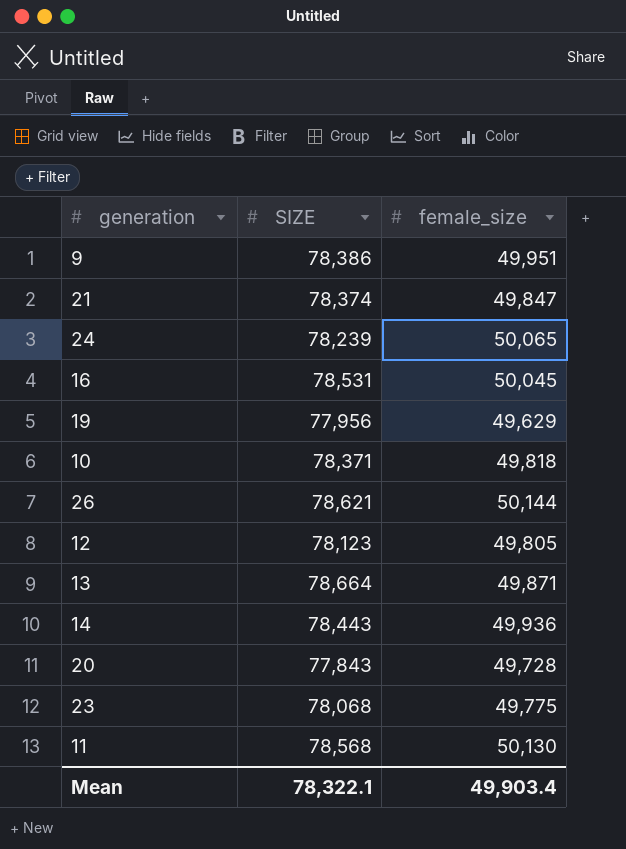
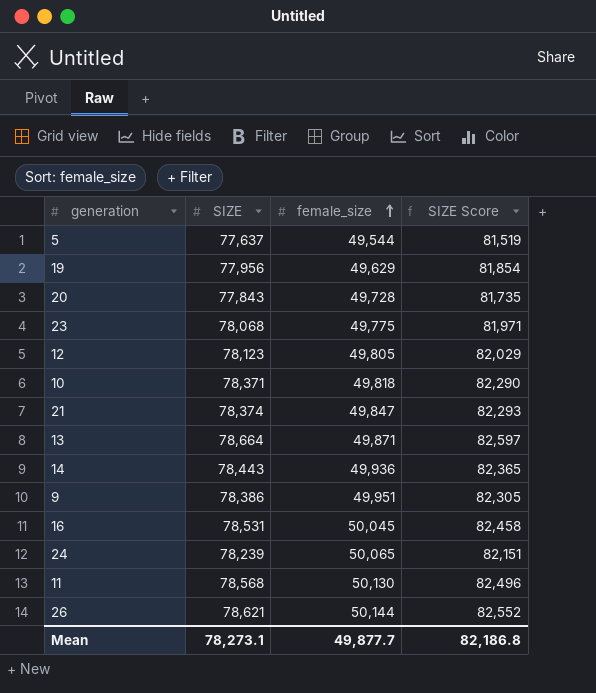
row order: none -> female_size ascending
column SIZE Score | formula: none -> [SIZE] * 1.05
row 5: none -> 77,637 | 49,544 | 81,519
Mean | SIZE: 78,322.1 -> 78,273.1
Mean | female_size: 49,903.4 -> 49,877.7

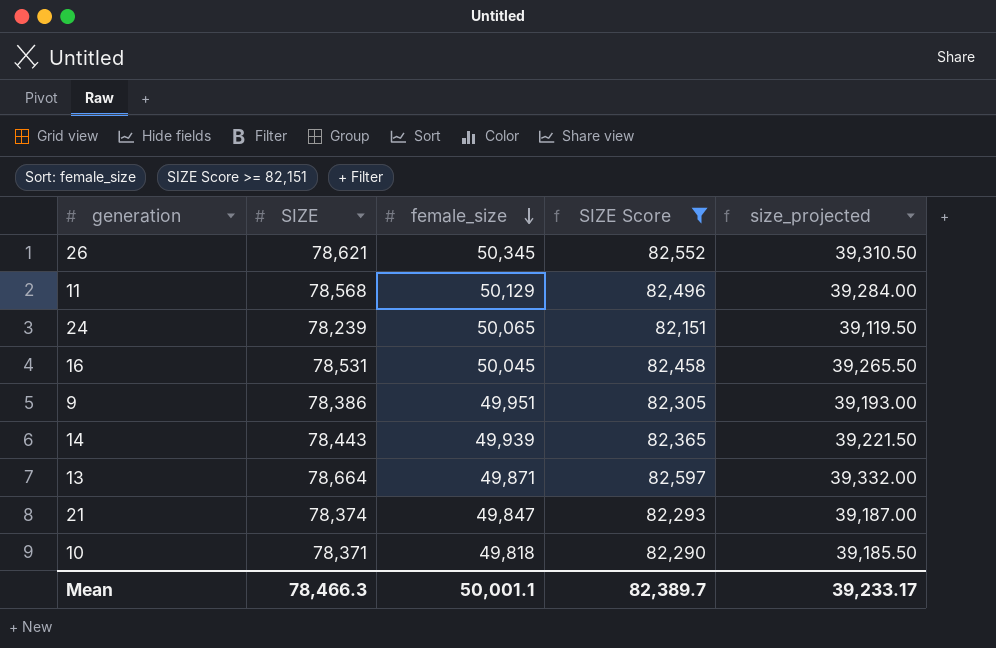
filter: none -> SIZE Score >= 82,151
row order: female_size ascending -> female_size descending
column size_projected | formula: none -> [SIZE] * 0.5
26 | female_size: 50,144 -> 50,345
11 | female_size: 50,130 -> 50,129
14 | female_size: 49,936 -> 49,939
Mean | SIZE: 78,273.1 -> 78,466.3
Mean | female_size: 49,877.7 -> 50,001.1
Mean | SIZE Score: 82,186.8 -> 82,389.7

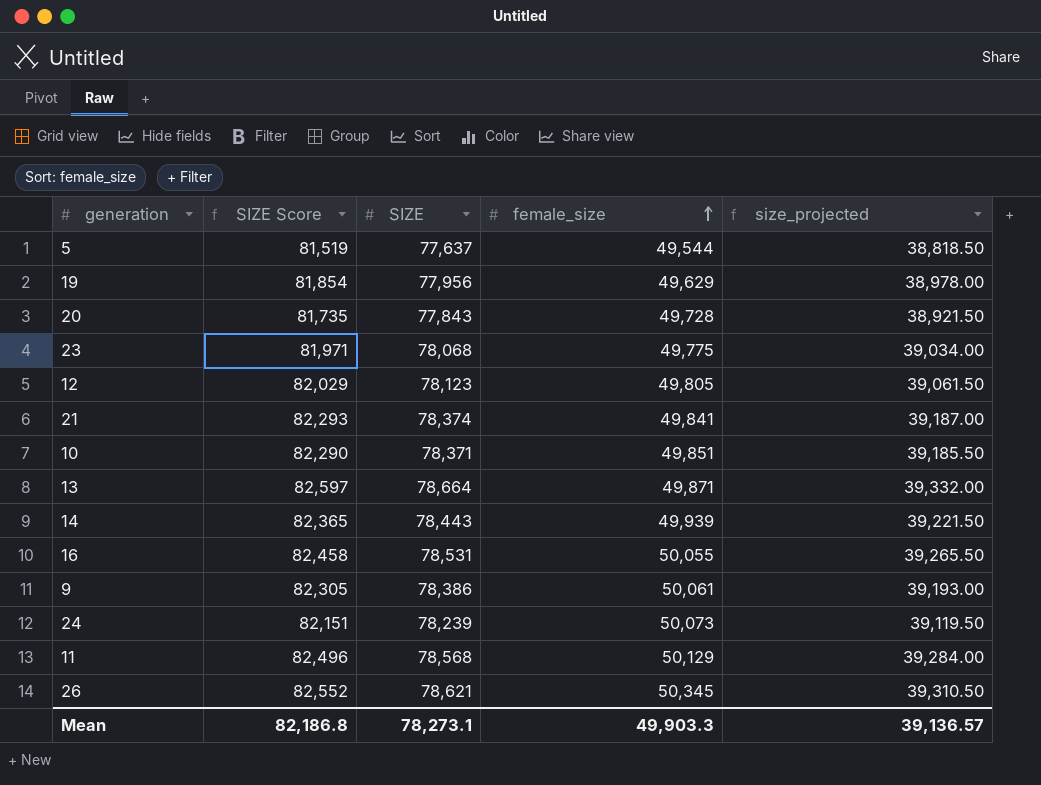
filter: SIZE Score >= 82,151 -> none
row order: female_size descending -> female_size ascending
column SIZE Score | position: 4 -> 2
21 | female_size: 49,847 -> 49,841
10 | female_size: 49,818 -> 49,851
16 | female_size: 50,045 -> 50,055
9 | female_size: 49,951 -> 50,061
24 | female_size: 50,065 -> 50,073
Mean | SIZE Score: 82,389.7 -> 82,186.8
Mean | SIZE: 78,466.3 -> 78,273.1
Mean | female_size: 50,001.1 -> 49,903.3
Mean | size_projected: 39,233.17 -> 39,136.57

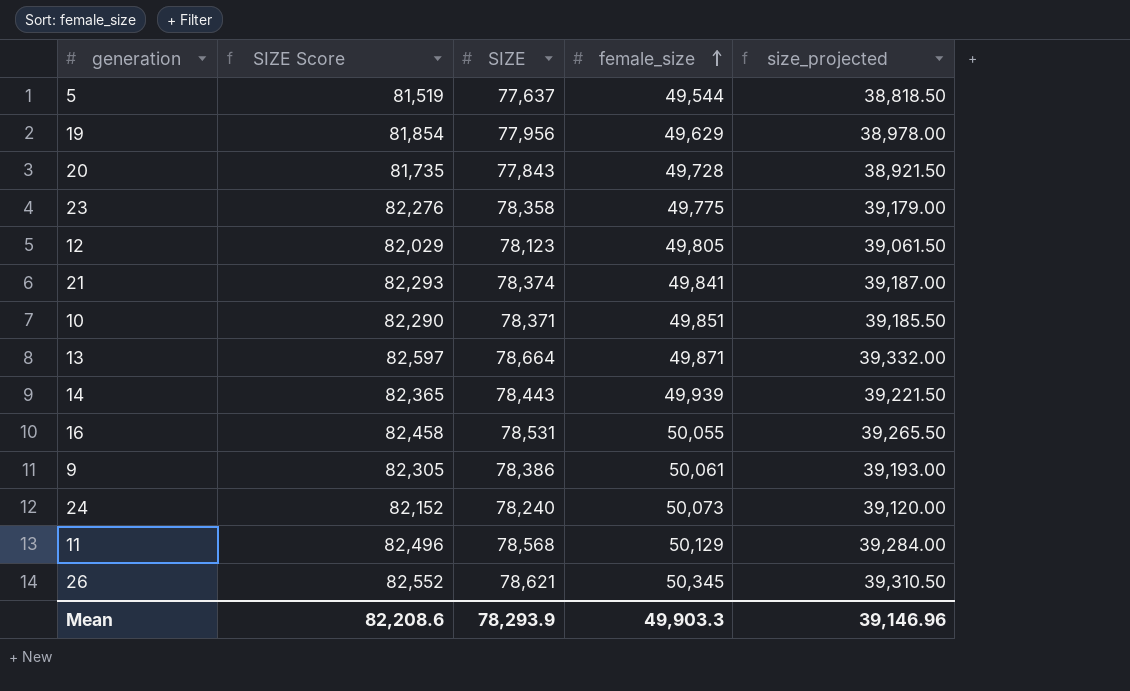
23 | SIZE Score: 81,971 -> 82,276
23 | SIZE: 78,068 -> 78,358
23 | size_projected: 39,034.00 -> 39,179.00
24 | SIZE Score: 82,151 -> 82,152
24 | SIZE: 78,239 -> 78,240
24 | size_projected: 39,119.50 -> 39,120.00
Mean | SIZE Score: 82,186.8 -> 82,208.6
Mean | SIZE: 78,273.1 -> 78,293.9
Mean | size_projected: 39,136.57 -> 39,146.96

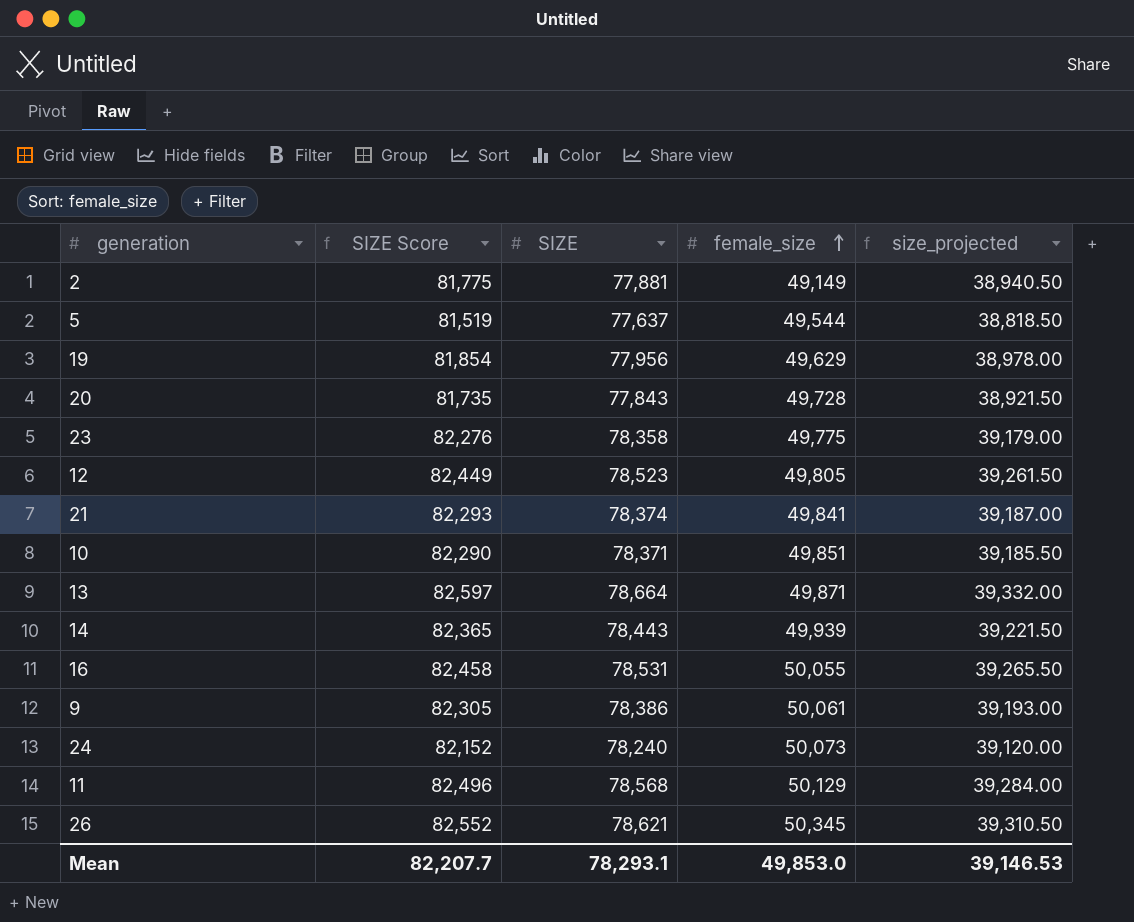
row 2: none -> 81,775 | 77,881 | 49,149 | 38,940.50
12 | SIZE Score: 82,029 -> 82,449
12 | SIZE: 78,123 -> 78,523
12 | size_projected: 39,061.50 -> 39,261.50
Mean | SIZE Score: 82,208.6 -> 82,207.7
Mean | SIZE: 78,293.9 -> 78,293.1
Mean | female_size: 49,903.3 -> 49,853.0
Mean | size_projected: 39,146.96 -> 39,146.53

